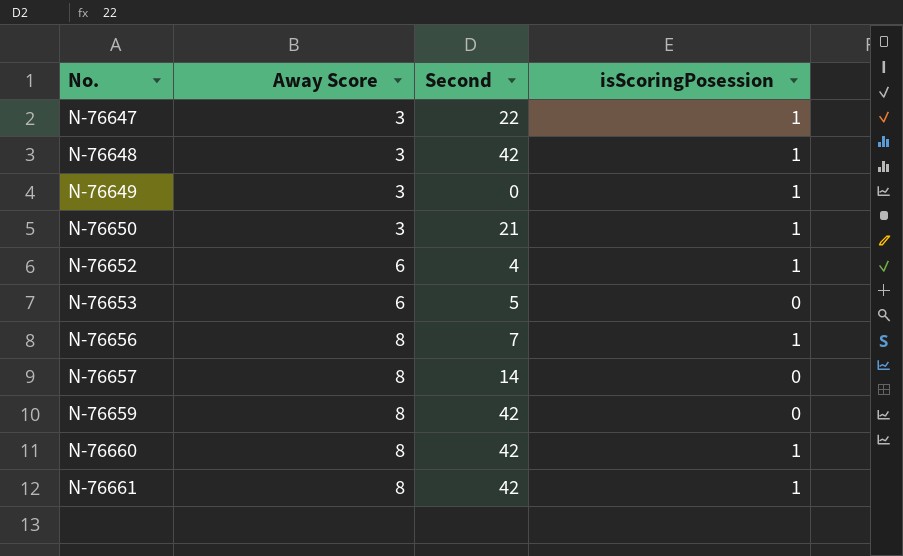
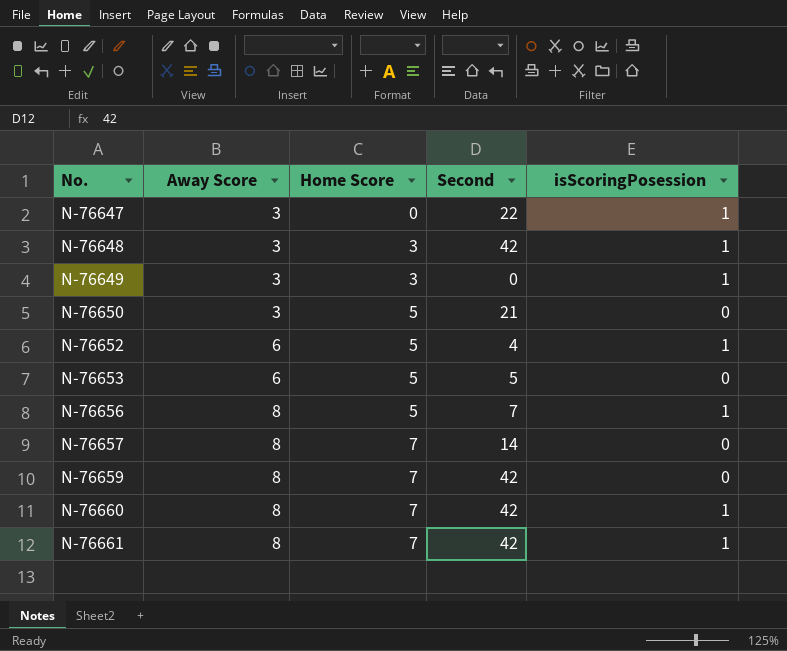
column Home Score | position: none -> 3
N-76650 | isScoringPosession: 1 -> 0

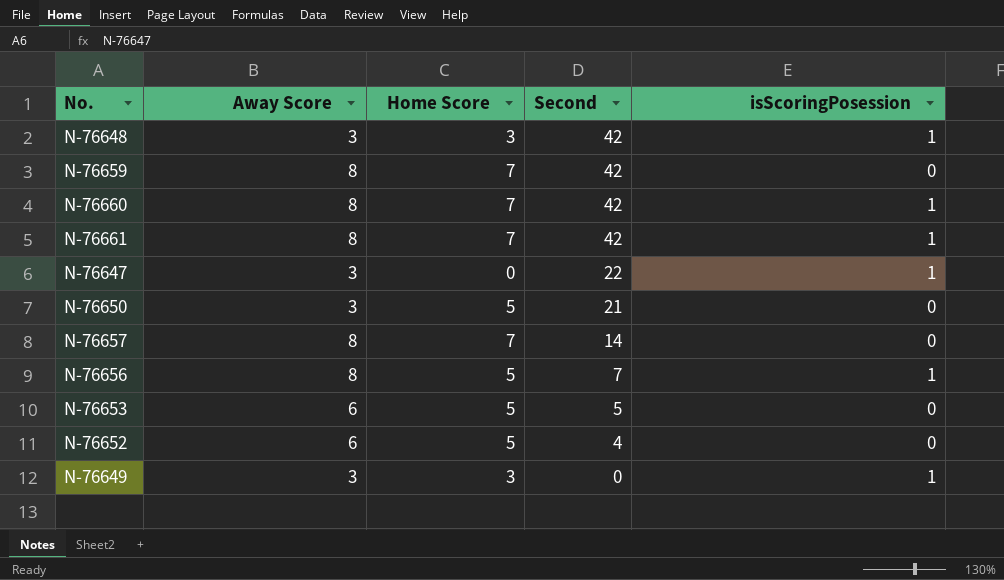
row order: No. ascending -> Second descending
N-76652 | isScoringPosession: 1 -> 0

